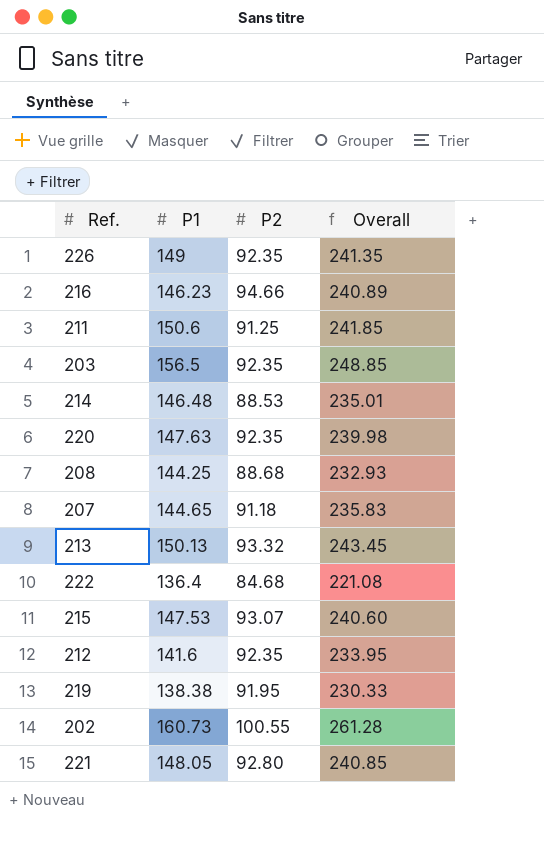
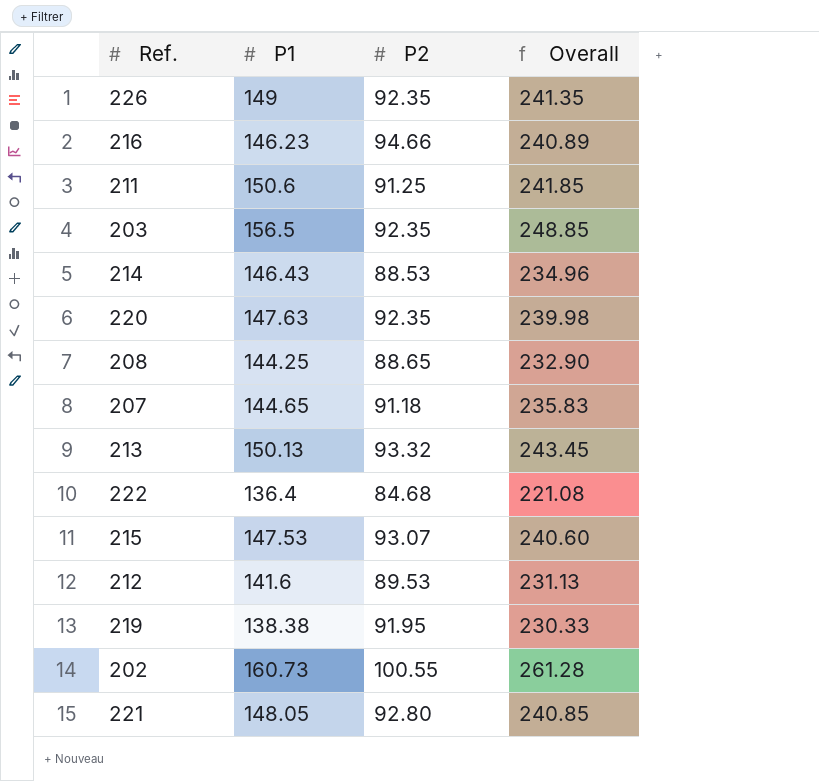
214 | P1: 146.48 -> 146.43
214 | Overall: 235.01 -> 234.96
208 | P2: 88.68 -> 88.65
208 | Overall: 232.93 -> 232.90
212 | P2: 92.35 -> 89.53
212 | Overall: 233.95 -> 231.13

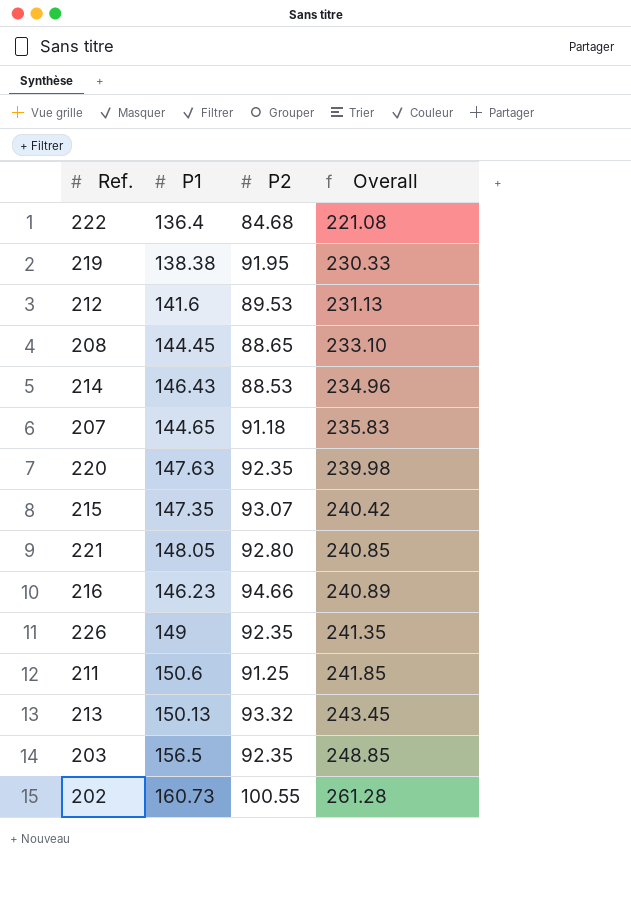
row order: none -> Overall ascending
208 | P1: 144.25 -> 144.45
208 | Overall: 232.90 -> 233.10
215 | P1: 147.53 -> 147.35
215 | Overall: 240.60 -> 240.42

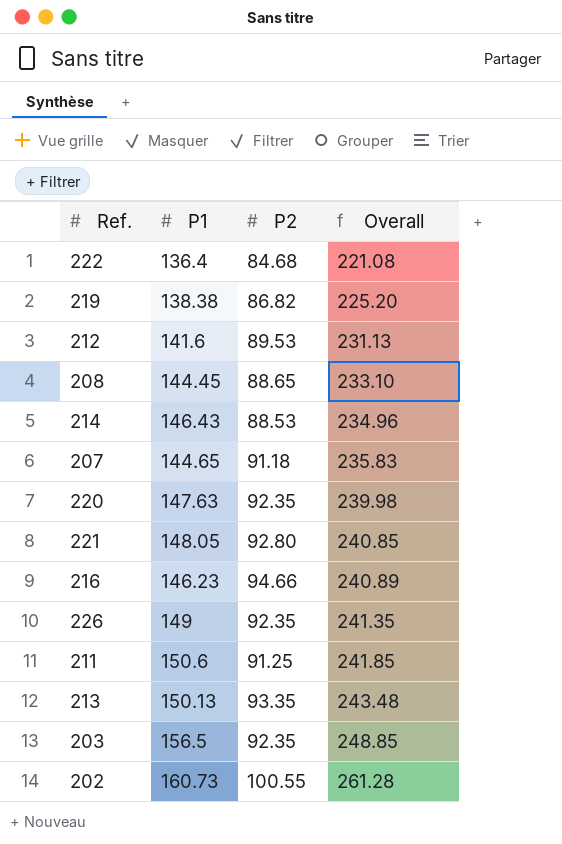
row 215: 147.35 | 93.07 | 240.42 -> none
219 | P2: 91.95 -> 86.82
219 | Overall: 230.33 -> 225.20
213 | P2: 93.32 -> 93.35
213 | Overall: 243.45 -> 243.48

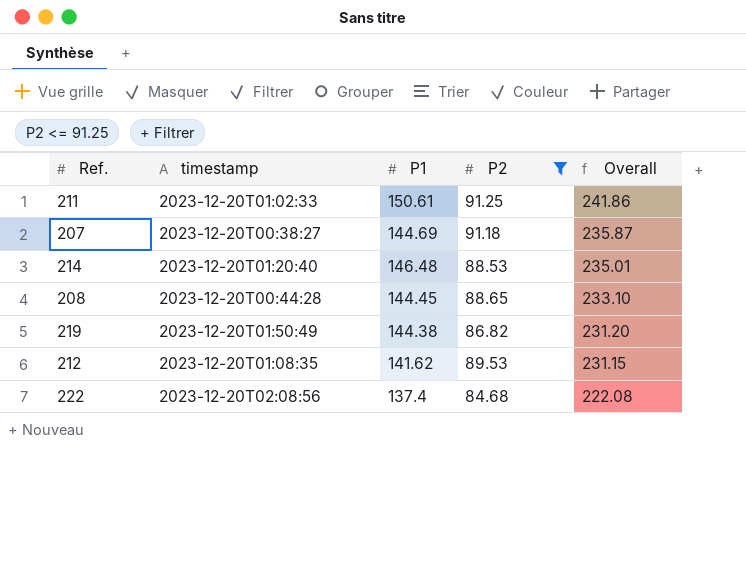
filter: none -> P2 <= 91.25
row order: Overall ascending -> Overall descending
column timestamp | position: none -> 2
211 | P1: 150.6 -> 150.61
211 | Overall: 241.85 -> 241.86
207 | P1: 144.65 -> 144.69
207 | Overall: 235.83 -> 235.87
214 | P1: 146.43 -> 146.48
214 | Overall: 234.96 -> 235.01
219 | P1: 138.38 -> 144.38
219 | Overall: 225.20 -> 231.20
212 | P1: 141.6 -> 141.62
212 | Overall: 231.13 -> 231.15
222 | P1: 136.4 -> 137.4
222 | Overall: 221.08 -> 222.08

